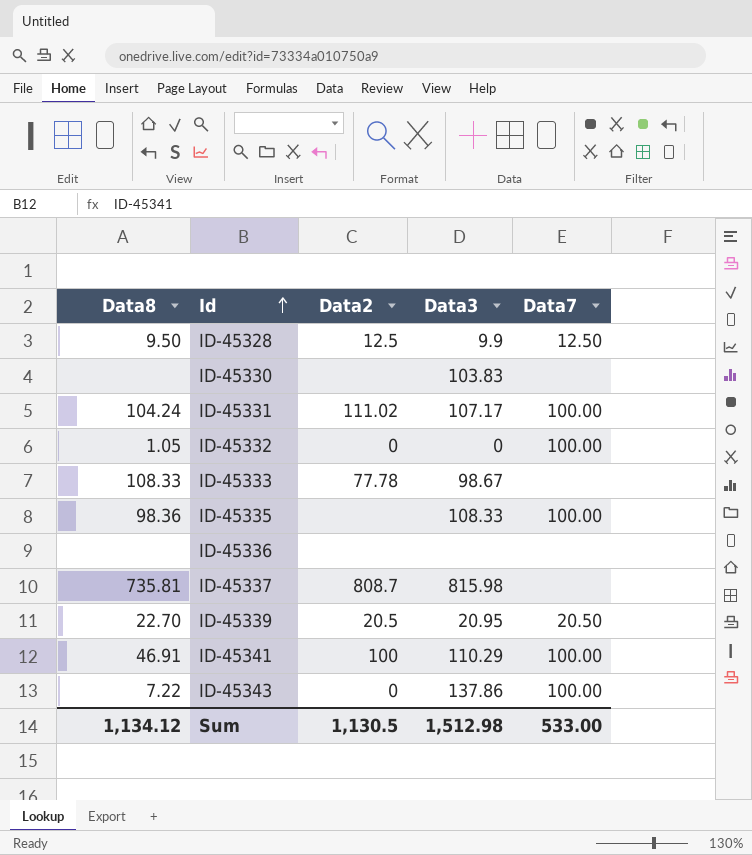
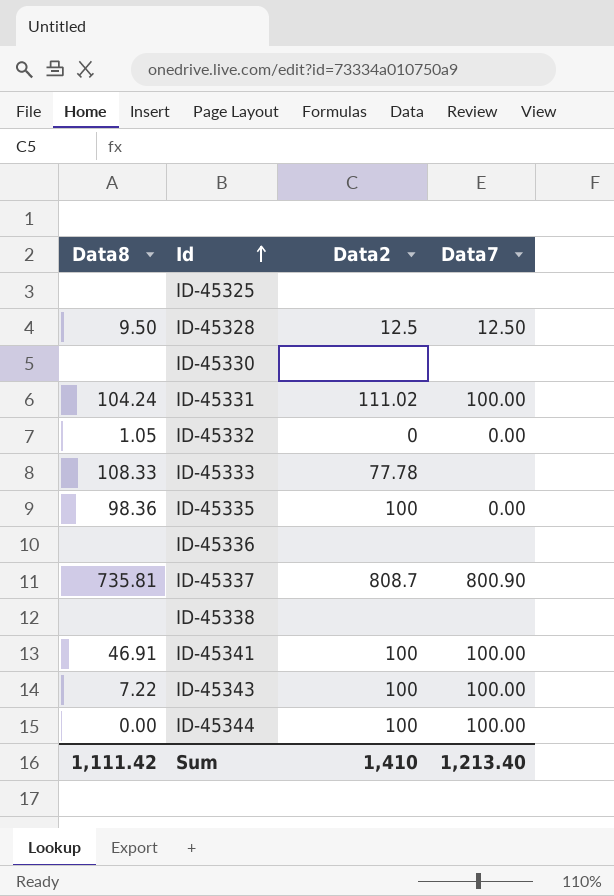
column Data3 | position: 4 -> none
row ID-45339: 22.70 | 20.5 | 20.95 | 20.50 -> none
row ID-45325: none -> none | none | none
ID-45332 | Data7: 100.00 -> 0.00
ID-45335 | Data2: none -> 100
ID-45335 | Data7: 100.00 -> 0.00
ID-45337 | Data7: none -> 800.90
row ID-45338: none -> none | none | none
ID-45343 | Data2: 0 -> 100
row ID-45344: none -> 0.00 | 100 | 100.00
Sum | Data8: 1,134.12 -> 1,111.42
Sum | Data2: 1,130.5 -> 1,410
Sum | Data7: 533.00 -> 1,213.40

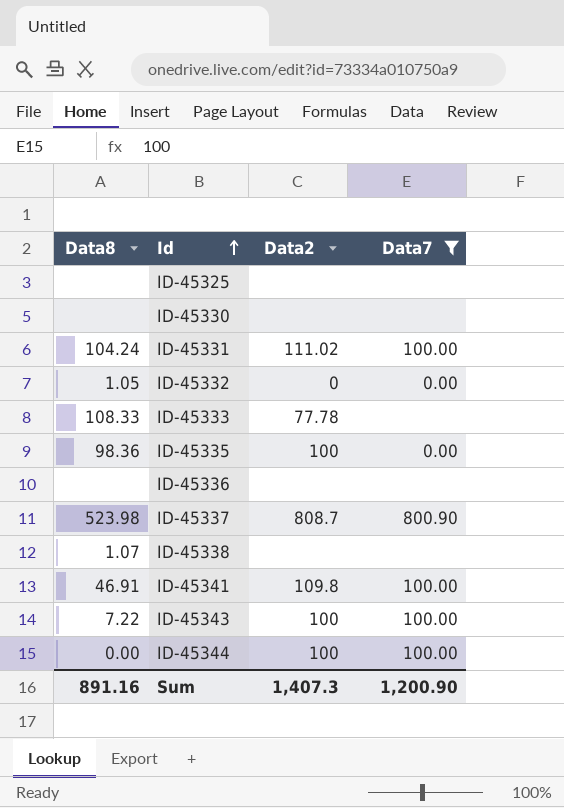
filter: none -> Data7 != 12.50
ID-45337 | Data8: 735.81 -> 523.98
ID-45338 | Data8: none -> 1.07
ID-45341 | Data2: 100 -> 109.8
Sum | Data8: 1,111.42 -> 891.16
Sum | Data2: 1,410 -> 1,407.3
Sum | Data7: 1,213.40 -> 1,200.90

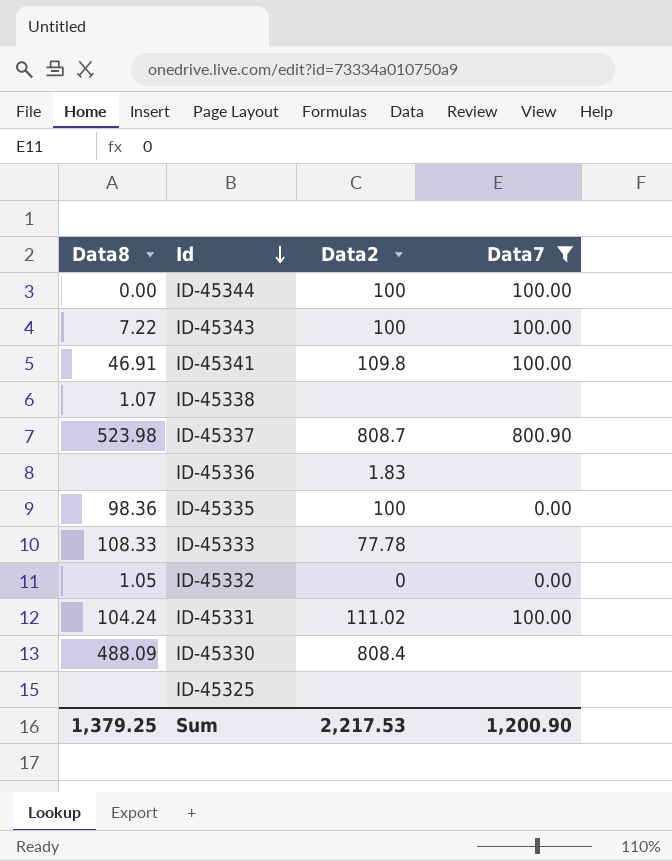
row order: Id ascending -> Id descending
ID-45336 | Data2: none -> 1.83
ID-45330 | Data8: none -> 488.09
ID-45330 | Data2: none -> 808.4
Sum | Data8: 891.16 -> 1,379.25
Sum | Data2: 1,407.3 -> 2,217.53

